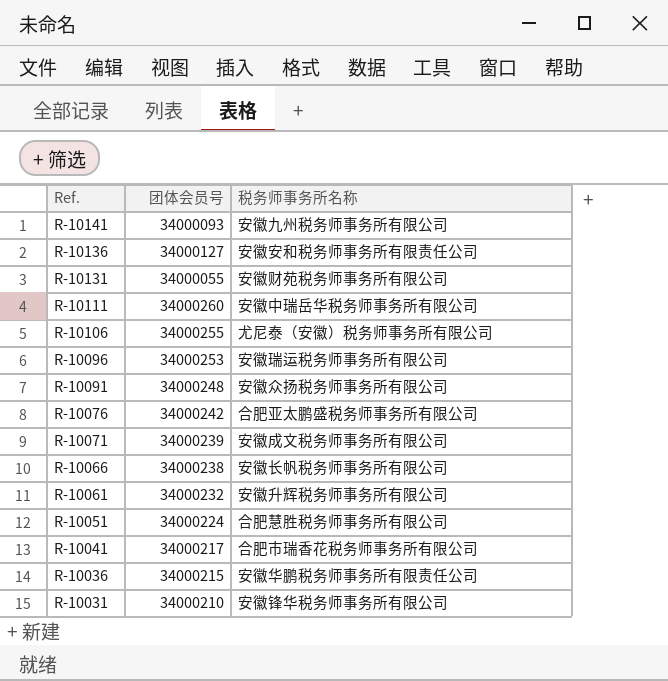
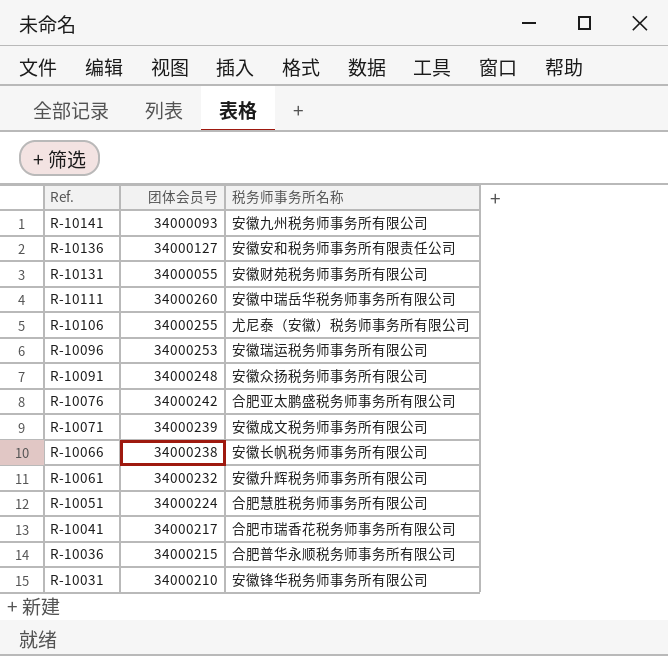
R-10036 | 税务师事务所名称: 安徽华鹏税务师事务所有限责任公司 -> 合肥普华永顺税务师事务所有限公司

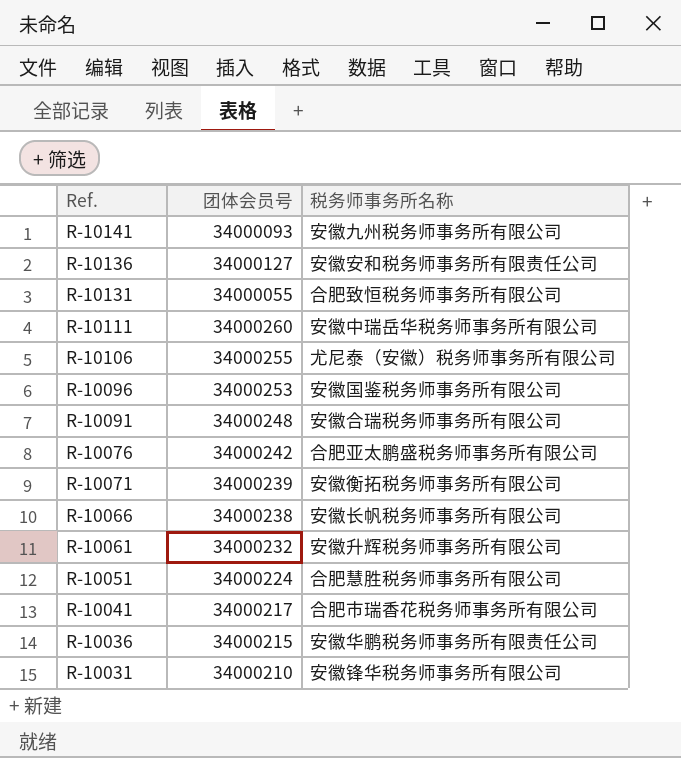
R-10131 | 税务师事务所名称: 安徽财苑税务师事务所有限公司 -> 合肥致恒税务师事务所有限公司
R-10096 | 税务师事务所名称: 安徽瑞运税务师事务所有限公司 -> 安徽国鉴税务师事务所有限公司
R-10091 | 税务师事务所名称: 安徽众扬税务师事务所有限公司 -> 安徽合瑞税务师事务所有限公司
R-10071 | 税务师事务所名称: 安徽成文税务师事务所有限公司 -> 安徽衡拓税务师事务所有限公司
R-10036 | 税务师事务所名称: 合肥普华永顺税务师事务所有限公司 -> 安徽华鹏税务师事务所有限责任公司

